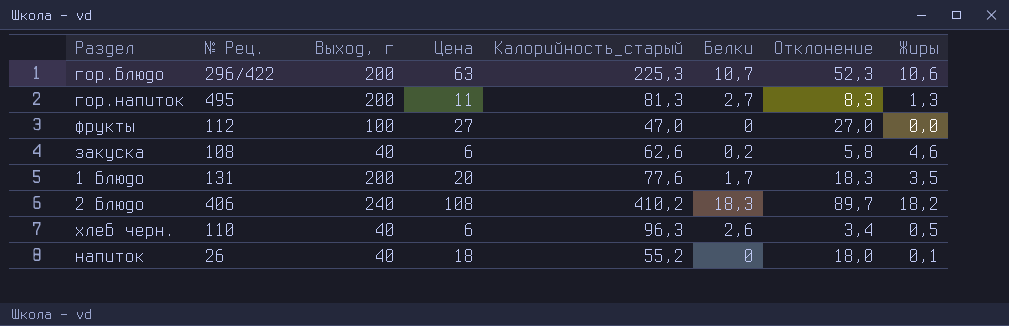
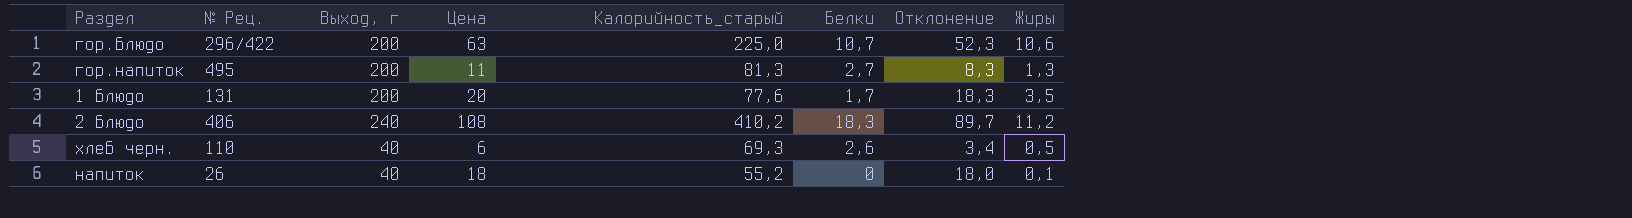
row фрукты: 112 | 100 | 27 | 47,0 | 0 | 27,0 | 0,0 -> none
row закуска: 108 | 40 | 6 | 62,6 | 0,2 | 5,8 | 4,6 -> none
гор.блюдо | Калорийность_старый: 225,3 -> 225,0
2 блюдо | Жиры: 18,2 -> 11,2
хлеб черн. | Калорийность_старый: 96,3 -> 69,3

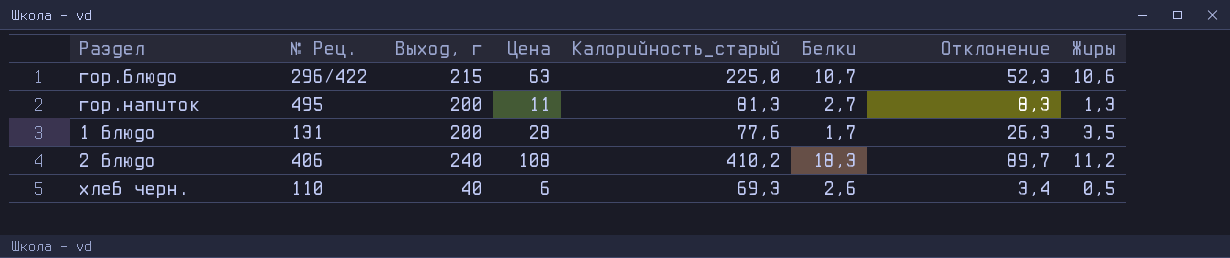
row напиток: 26 | 40 | 18 | 55,2 | 0 | 18,0 | 0,1 -> none
гор.блюдо | Выход, г: 200 -> 215
1 блюдо | Цена: 20 -> 28
1 блюдо | Отклонение: 18,3 -> 26,3

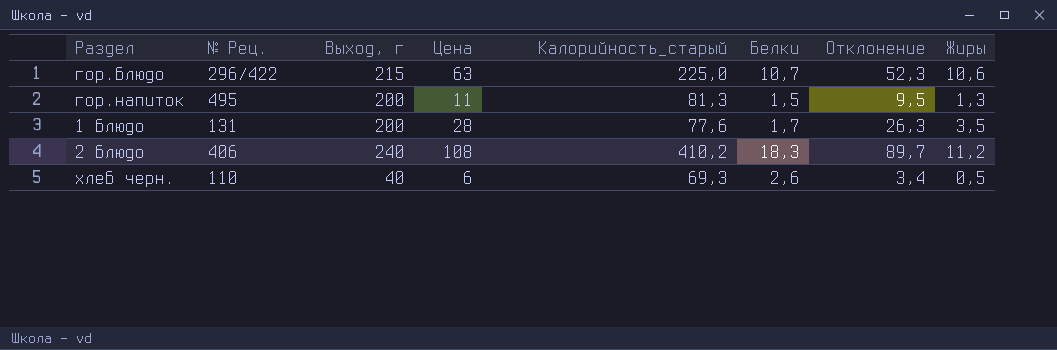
гор.напиток | Белки: 2,7 -> 1,5
гор.напиток | Отклонение: 8,3 -> 9,5

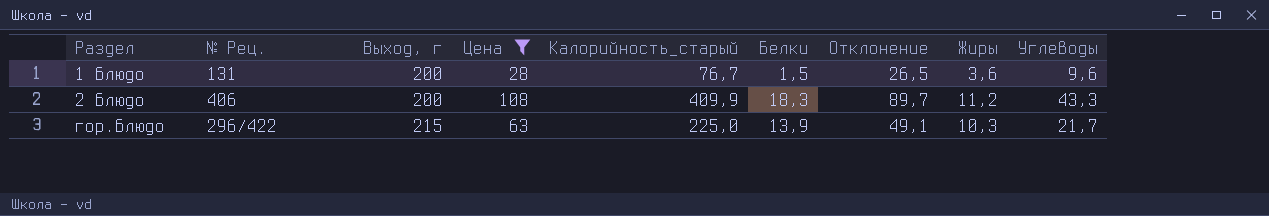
filter: none -> Цена >= 28
row order: none -> Раздел ascending
column Углеводы | position: none -> 9
1 блюдо | Калорийность_старый: 77,6 -> 76,7
1 блюдо | Белки: 1,7 -> 1,5
1 блюдо | Отклонение: 26,3 -> 26,5
1 блюдо | Жиры: 3,5 -> 3,6
2 блюдо | Выход, г: 240 -> 200
2 блюдо | Калорийность_старый: 410,2 -> 409,9
гор.блюдо | Белки: 10,7 -> 13,9
гор.блюдо | Отклонение: 52,3 -> 49,1
гор.блюдо | Жиры: 10,6 -> 10,3

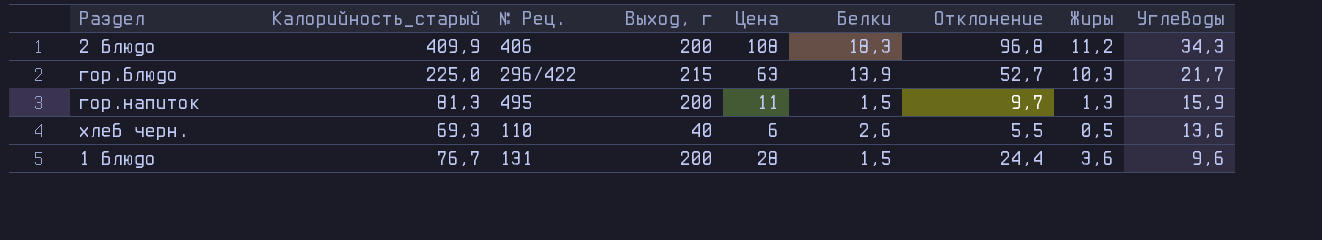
filter: Цена >= 28 -> none
row order: Раздел ascending -> Углеводы descending
column Калорийность_старый | position: 5 -> 2
column Отклонение | formula: [Цена] - [Белки] -> [Цена] - [Жиры]
2 блюдо | Углеводы: 43,3 -> 34,3

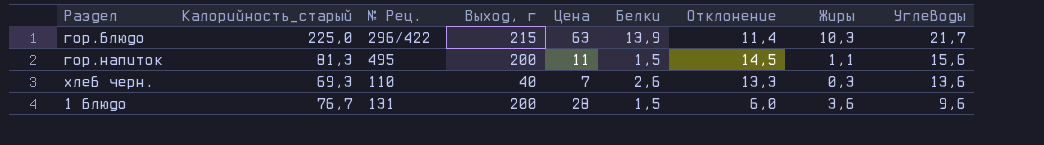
column Отклонение | formula: [Цена] - [Жиры] -> [Углеводы] - [Жиры]
row 2 блюдо: 409,9 | 406 | 200 | 108 | 18,3 | 96,8 | 11,2 | 34,3 -> none
гор.напиток | Жиры: 1,3 -> 1,1
гор.напиток | Углеводы: 15,9 -> 15,6
хлеб черн. | Цена: 6 -> 7
хлеб черн. | Жиры: 0,5 -> 0,3

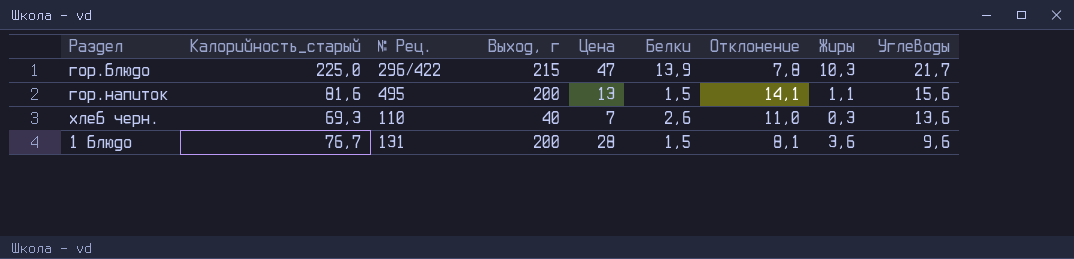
column Отклонение | formula: [Углеводы] - [Жиры] -> [Углеводы] - [Белки]
гор.блюдо | Цена: 63 -> 47
гор.напиток | Калорийность_старый: 81,3 -> 81,6
гор.напиток | Цена: 11 -> 13

